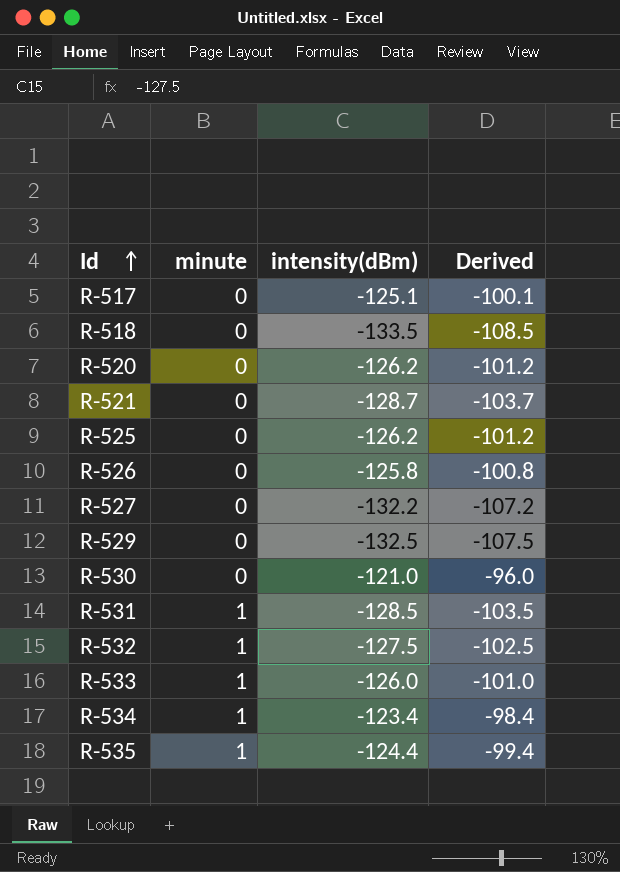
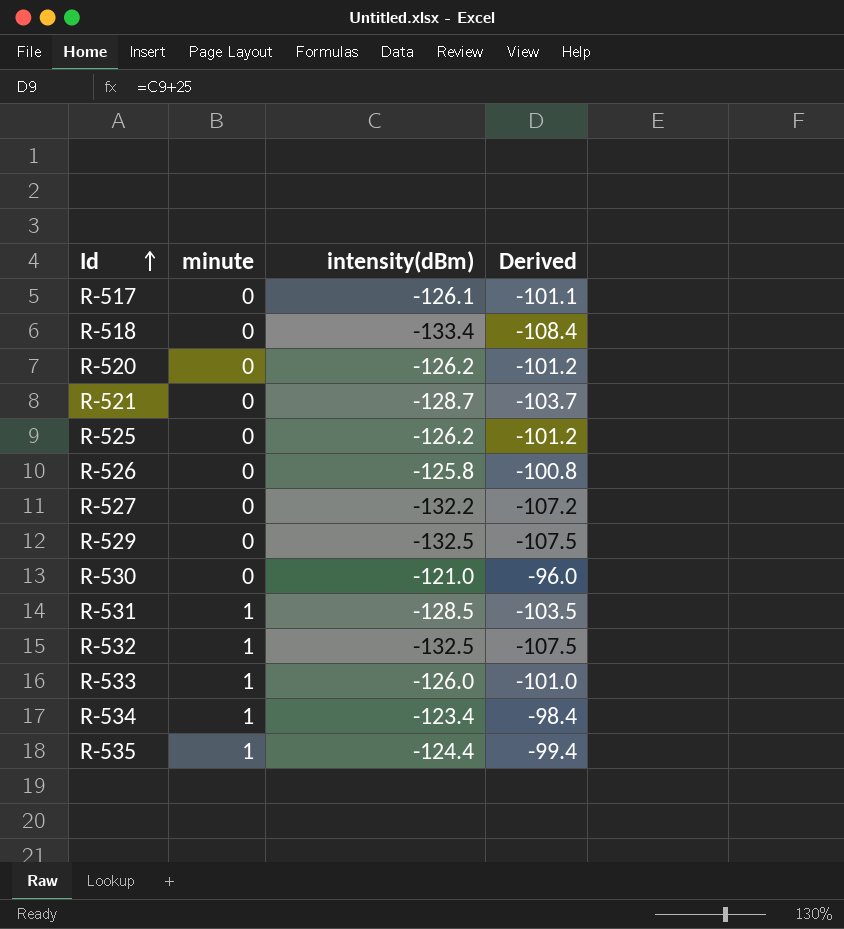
R-517 | intensity(dBm): -125.1 -> -126.1
R-517 | Derived: -100.1 -> -101.1
R-518 | intensity(dBm): -133.5 -> -133.4
R-518 | Derived: -108.5 -> -108.4
R-532 | intensity(dBm): -127.5 -> -132.5
R-532 | Derived: -102.5 -> -107.5

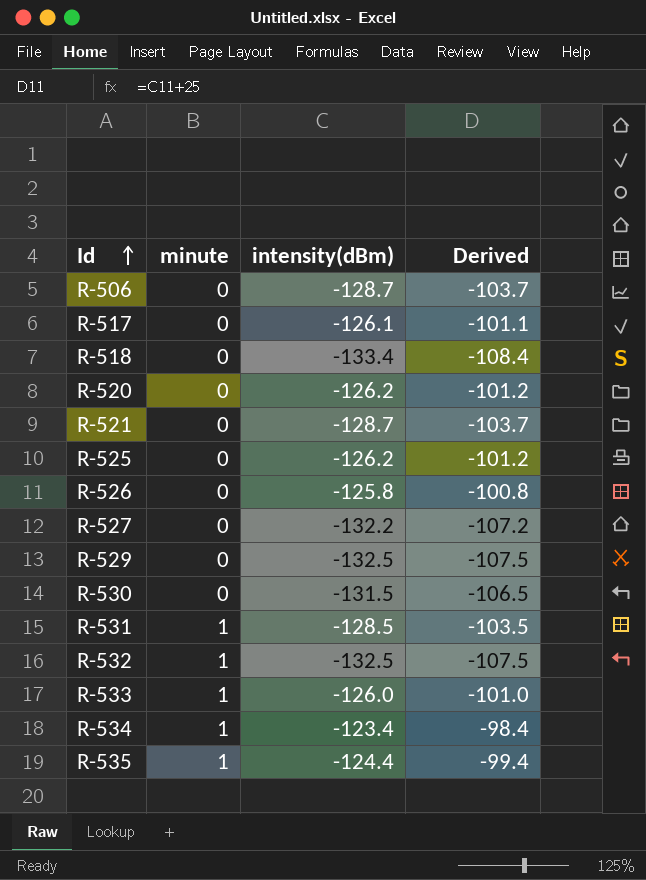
row R-506: none -> 0 | -128.7 | -103.7
R-530 | intensity(dBm): -121.0 -> -131.5
R-530 | Derived: -96.0 -> -106.5

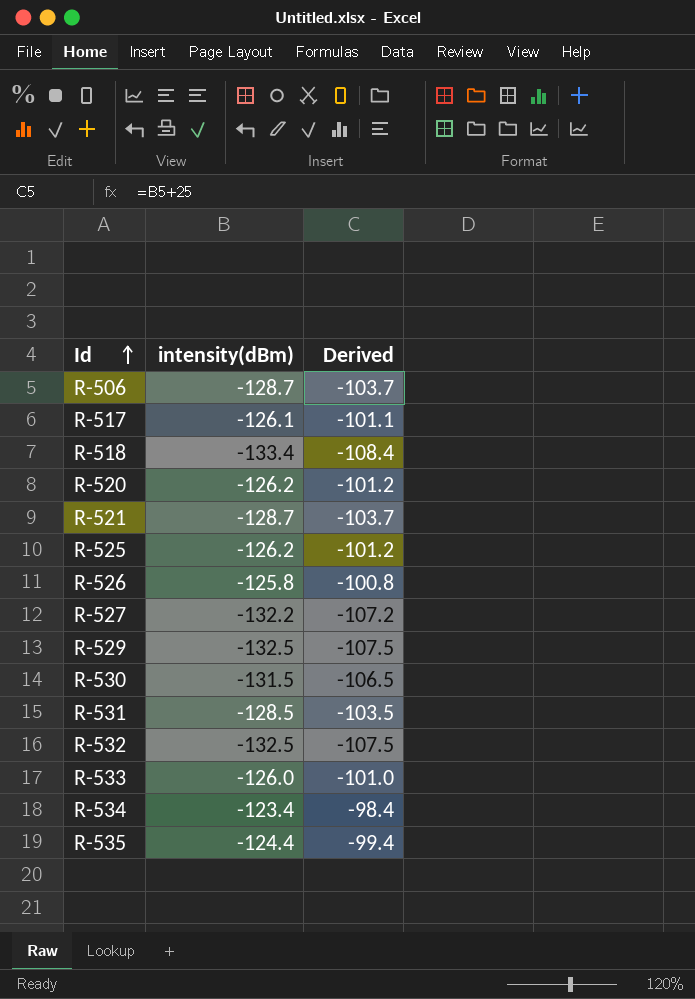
column minute | position: 2 -> none

